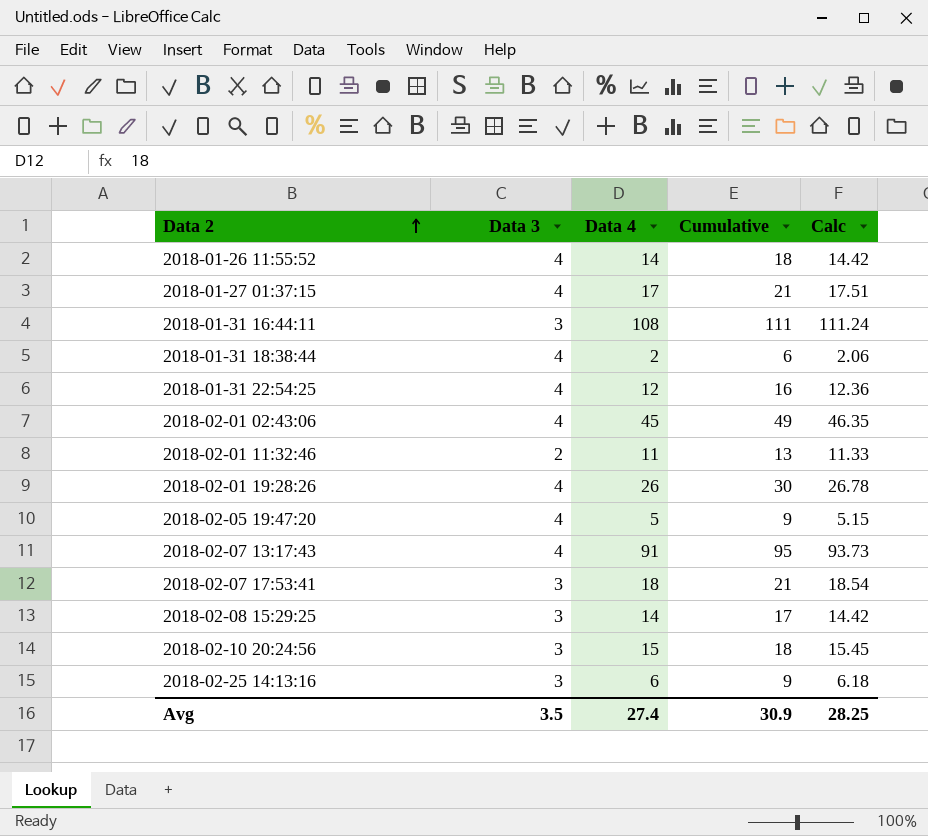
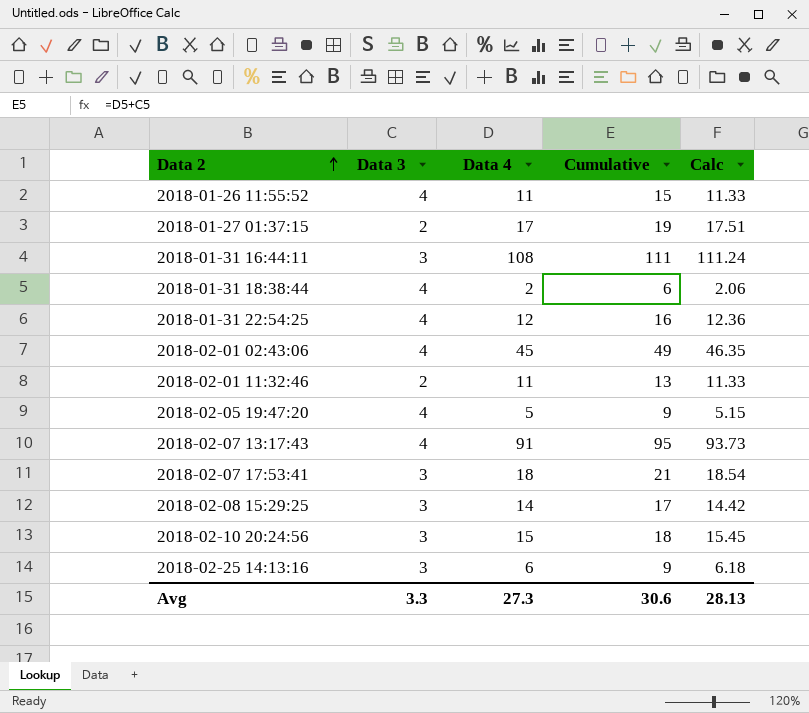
row 2018-02-01 19:28:26: 4 | 26 | 30 | 26.78 -> none
2018-01-26 11:55:52 | Data 4: 14 -> 11
2018-01-26 11:55:52 | Cumulative: 18 -> 15
2018-01-26 11:55:52 | Calc: 14.42 -> 11.33
2018-01-27 01:37:15 | Data 3: 4 -> 2
2018-01-27 01:37:15 | Cumulative: 21 -> 19
Avg | Data 3: 3.5 -> 3.3
Avg | Data 4: 27.4 -> 27.3
Avg | Cumulative: 30.9 -> 30.6
Avg | Calc: 28.25 -> 28.13

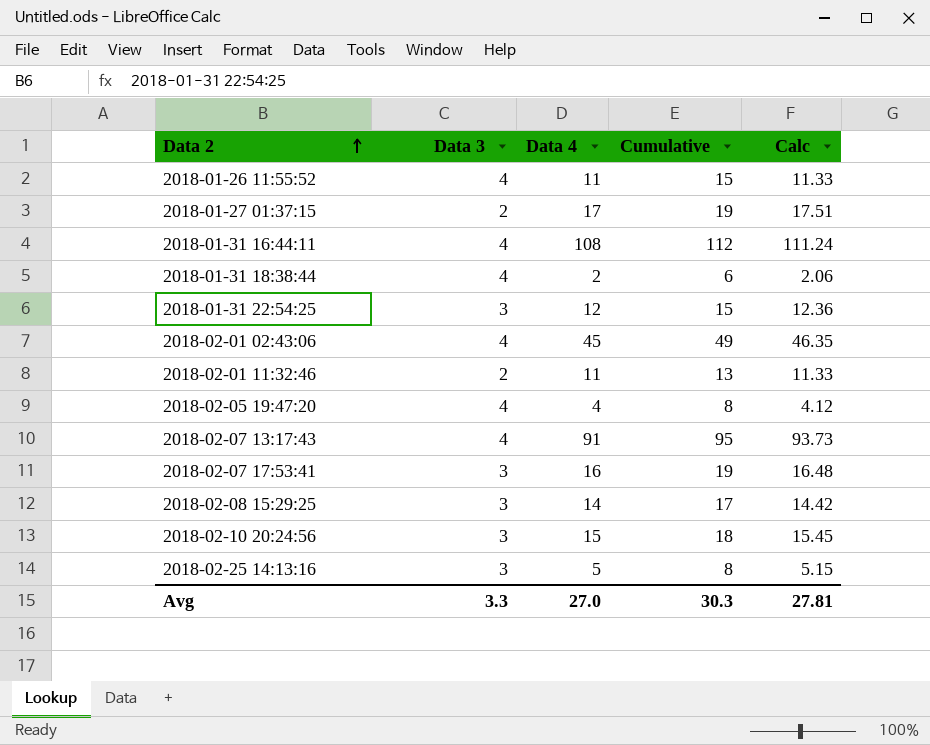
2018-01-31 16:44:11 | Data 3: 3 -> 4
2018-01-31 16:44:11 | Cumulative: 111 -> 112
2018-01-31 22:54:25 | Data 3: 4 -> 3
2018-01-31 22:54:25 | Cumulative: 16 -> 15
2018-02-05 19:47:20 | Data 4: 5 -> 4
2018-02-05 19:47:20 | Cumulative: 9 -> 8
2018-02-05 19:47:20 | Calc: 5.15 -> 4.12
2018-02-07 17:53:41 | Data 4: 18 -> 16
2018-02-07 17:53:41 | Cumulative: 21 -> 19
2018-02-07 17:53:41 | Calc: 18.54 -> 16.48
2018-02-25 14:13:16 | Data 4: 6 -> 5
2018-02-25 14:13:16 | Cumulative: 9 -> 8
2018-02-25 14:13:16 | Calc: 6.18 -> 5.15
Avg | Data 4: 27.3 -> 27.0
Avg | Cumulative: 30.6 -> 30.3
Avg | Calc: 28.13 -> 27.81

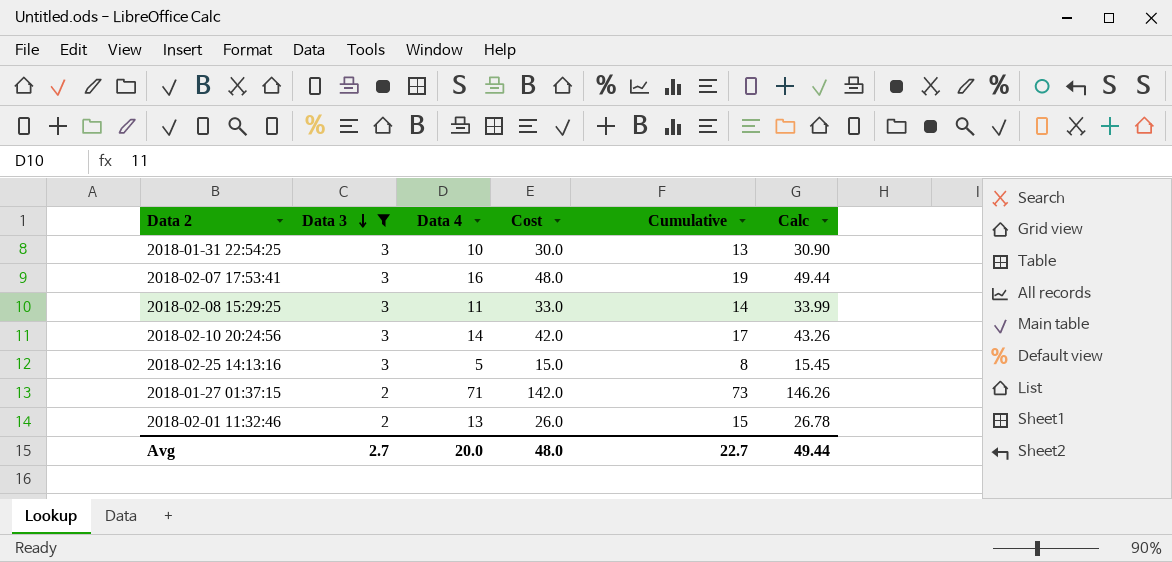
filter: none -> Data 3 != 4
row order: Data 2 ascending -> Data 3 descending
column Cost | formula: none -> [Data 3] * [Data 4]
column Calc | formula: [Data 4] * 1.03 -> [Cost] * 1.03
2018-01-31 22:54:25 | Data 4: 12 -> 10
2018-01-31 22:54:25 | Cumulative: 15 -> 13
2018-02-08 15:29:25 | Data 4: 14 -> 11
2018-02-08 15:29:25 | Cumulative: 17 -> 14
2018-02-10 20:24:56 | Data 4: 15 -> 14
2018-02-10 20:24:56 | Cumulative: 18 -> 17
2018-01-27 01:37:15 | Data 4: 17 -> 71
2018-01-27 01:37:15 | Cumulative: 19 -> 73
2018-02-01 11:32:46 | Data 4: 11 -> 13
2018-02-01 11:32:46 | Cumulative: 13 -> 15
Avg | Data 3: 3.3 -> 2.7
Avg | Data 4: 27.0 -> 20.0
Avg | Cumulative: 30.3 -> 22.7
Avg | Calc: 27.81 -> 49.44

